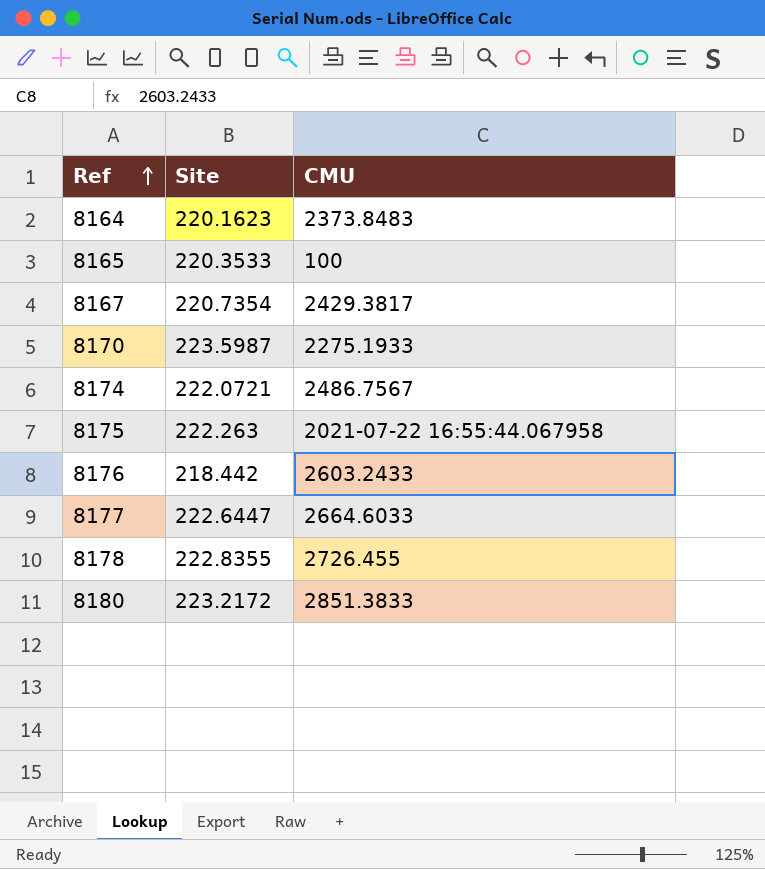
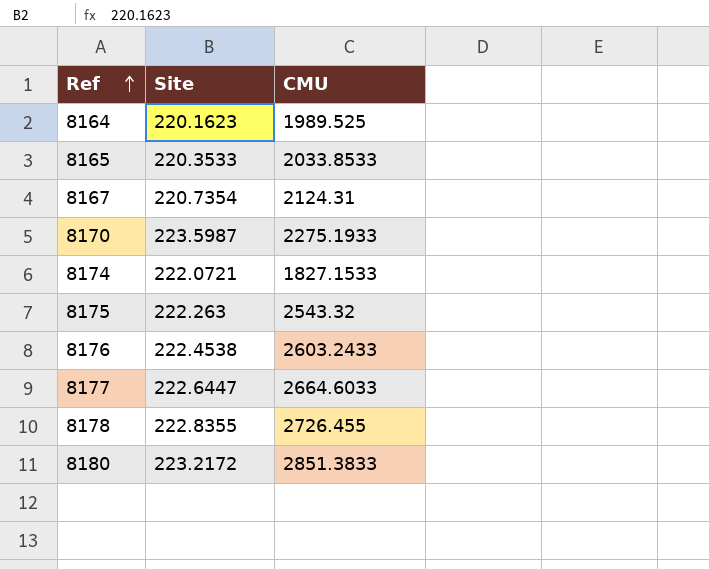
8164 | CMU: 2373.8483 -> 1989.525
8165 | CMU: 100 -> 2033.8533
8167 | CMU: 2429.3817 -> 2124.31
8174 | CMU: 2486.7567 -> 1827.1533
8175 | CMU: 2021-07-22 16:55:44.067958 -> 2543.32
8176 | Site: 218.442 -> 222.4538

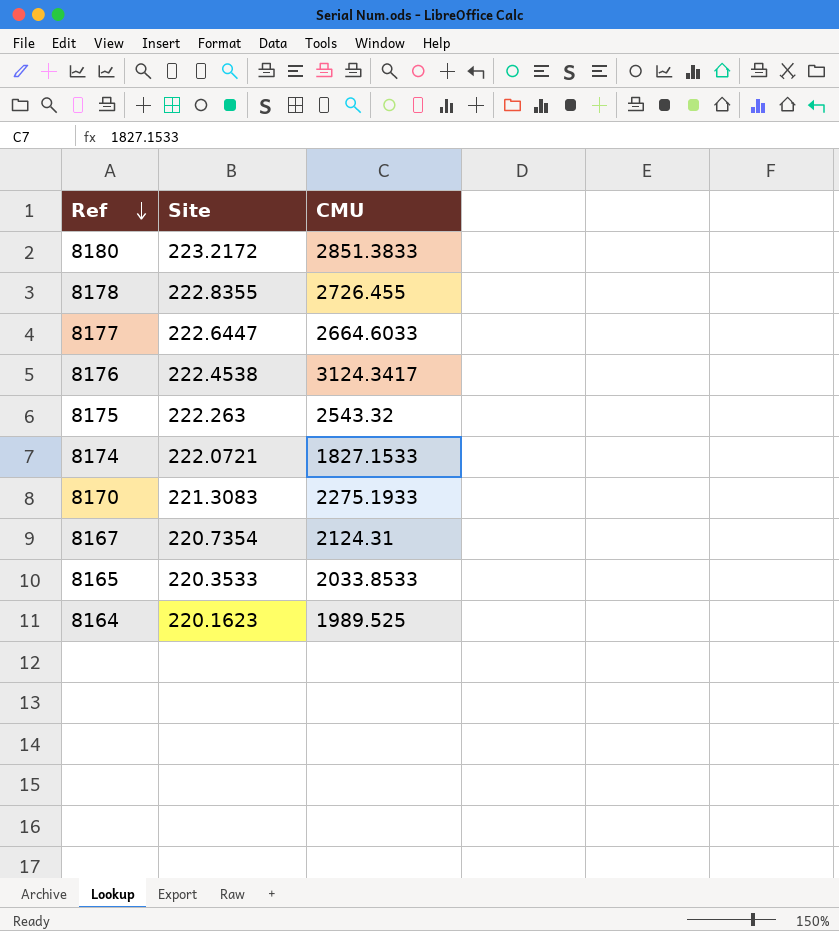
row order: Ref ascending -> Ref descending
8176 | CMU: 2603.2433 -> 3124.3417
8170 | Site: 223.5987 -> 221.3083

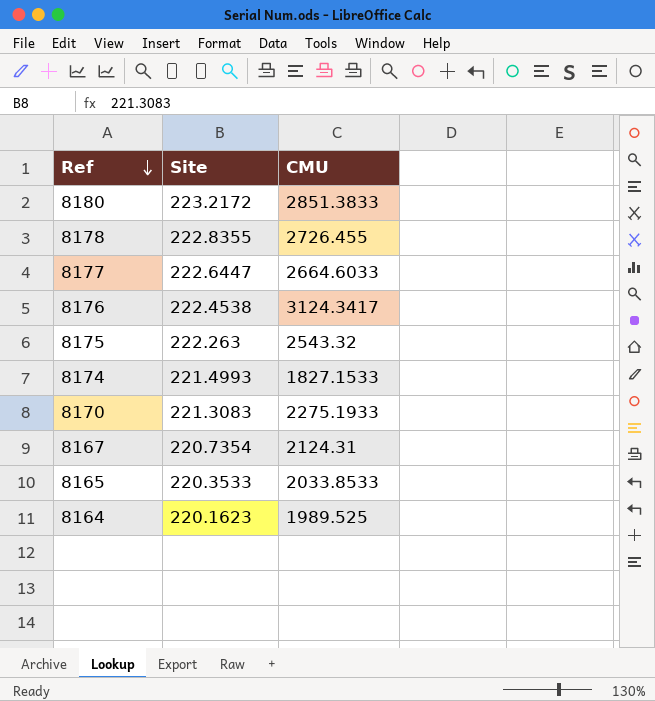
8174 | Site: 222.0721 -> 221.4993

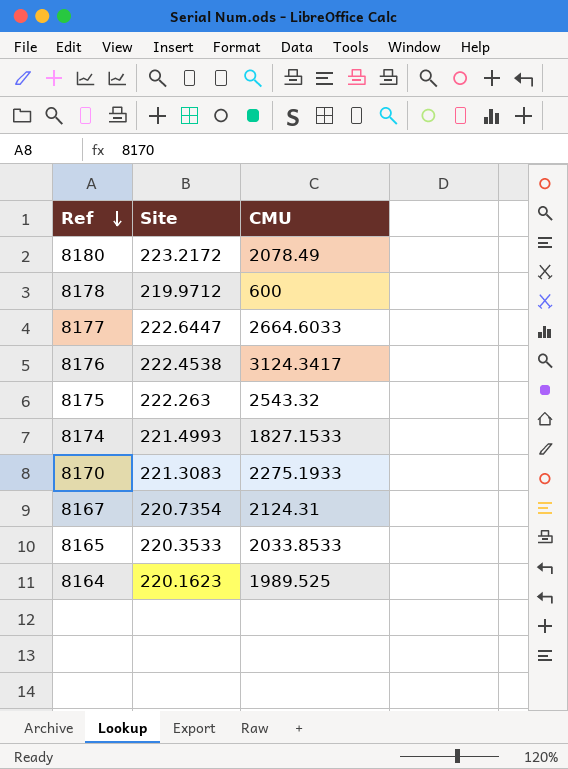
8180 | CMU: 2851.3833 -> 2078.49
8178 | Site: 222.8355 -> 219.9712
8178 | CMU: 2726.455 -> 600

